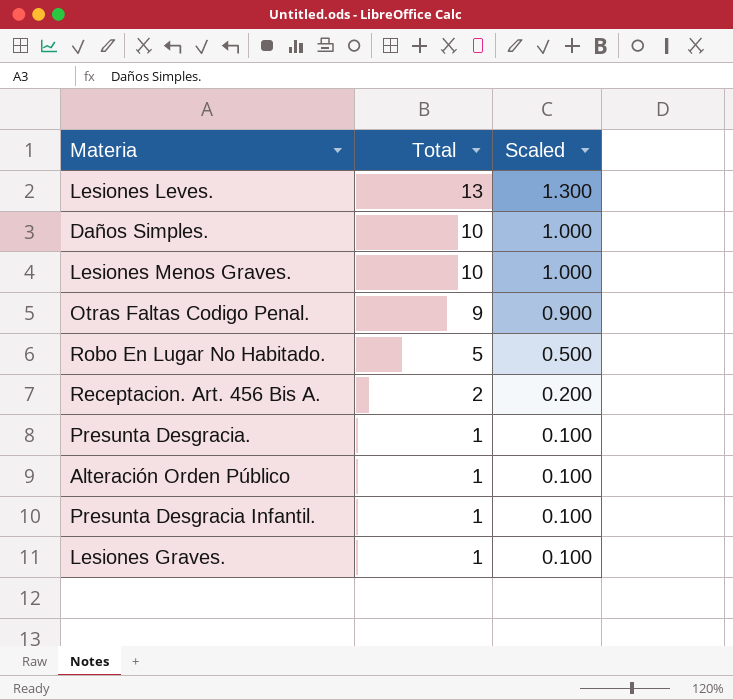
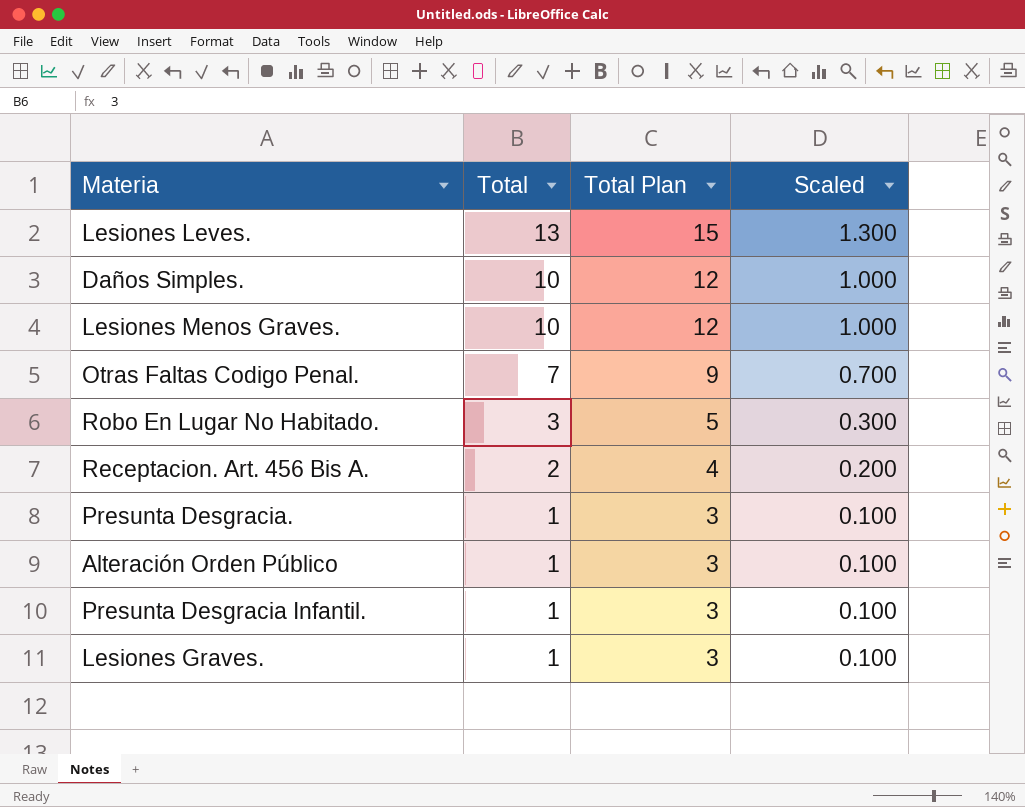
column Total Plan | formula: none -> [Total] + 2
Otras Faltas Codigo Penal. | Total: 9 -> 7
Otras Faltas Codigo Penal. | Scaled: 0.900 -> 0.700
Robo En Lugar No Habitado. | Total: 5 -> 3
Robo En Lugar No Habitado. | Scaled: 0.500 -> 0.300

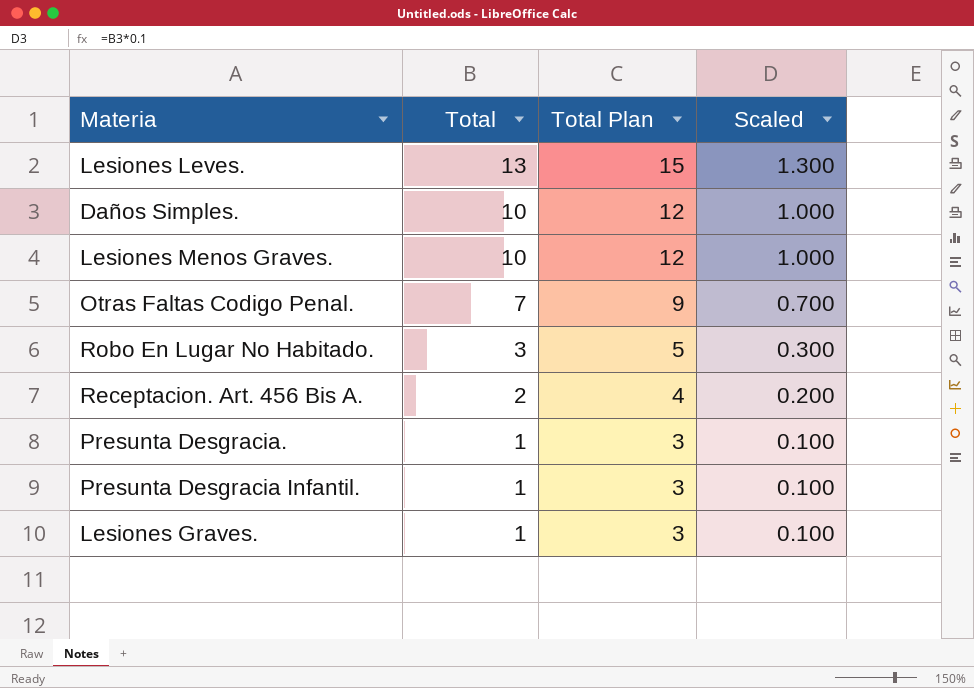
row Alteración Orden Público: 1 | 3 | 0.100 -> none

